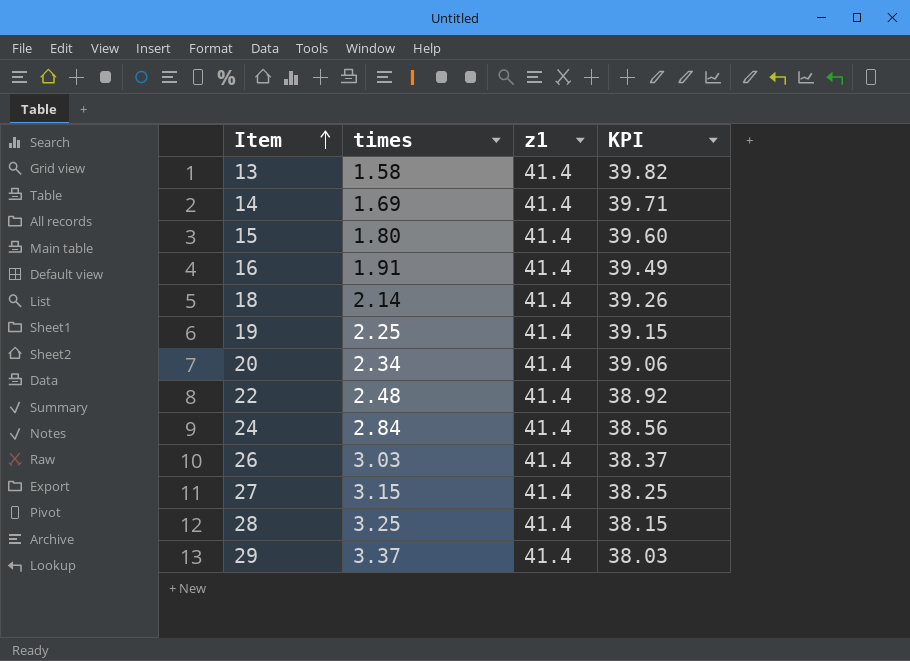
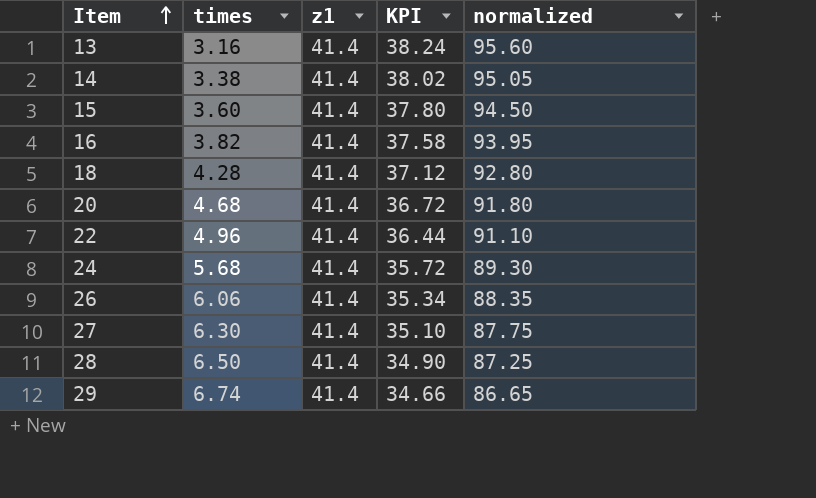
column normalized | formula: none -> [KPI] * 2.5
row 19: 2.25 | 41.4 | 39.15 -> none
13 | times: 1.58 -> 3.16
13 | KPI: 39.82 -> 38.24
14 | times: 1.69 -> 3.38
14 | KPI: 39.71 -> 38.02
15 | times: 1.80 -> 3.60
15 | KPI: 39.60 -> 37.80
16 | times: 1.91 -> 3.82
16 | KPI: 39.49 -> 37.58
18 | times: 2.14 -> 4.28
18 | KPI: 39.26 -> 37.12
20 | times: 2.34 -> 4.68
20 | KPI: 39.06 -> 36.72
22 | times: 2.48 -> 4.96
22 | KPI: 38.92 -> 36.44
24 | times: 2.84 -> 5.68
24 | KPI: 38.56 -> 35.72
26 | times: 3.03 -> 6.06
26 | KPI: 38.37 -> 35.34
27 | times: 3.15 -> 6.30
27 | KPI: 38.25 -> 35.10
28 | times: 3.25 -> 6.50
28 | KPI: 38.15 -> 34.90
29 | times: 3.37 -> 6.74
29 | KPI: 38.03 -> 34.66

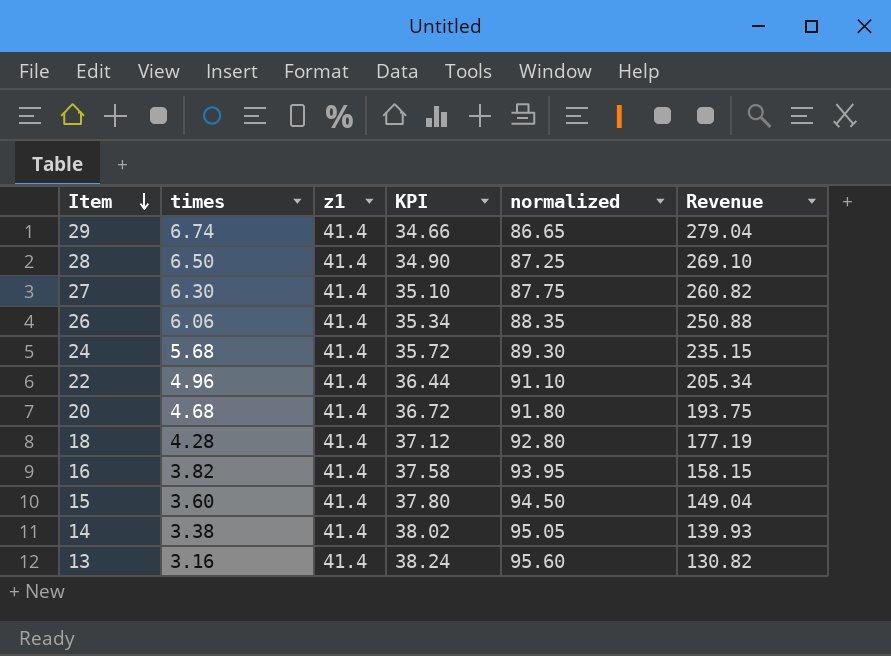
row order: Item ascending -> Item descending
column Revenue | formula: none -> [times] * [z1]

